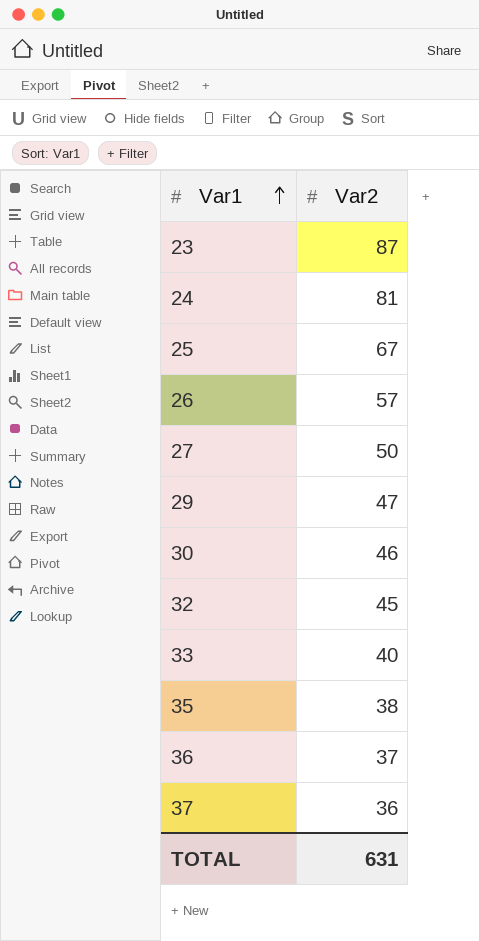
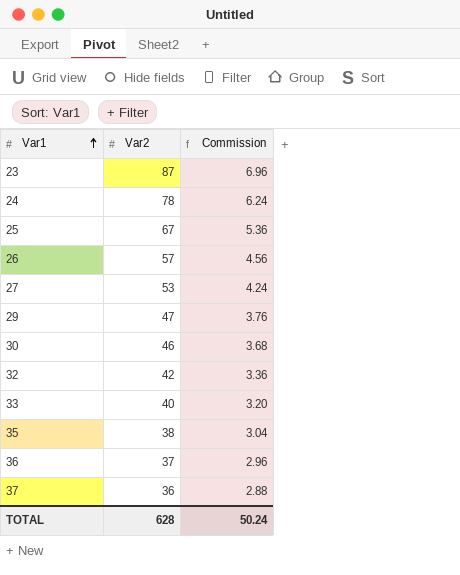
column Commission | formula: none -> [Var2] * 0.08
24 | Var2: 81 -> 78
27 | Var2: 50 -> 53
32 | Var2: 45 -> 42
TOTAL | Var2: 631 -> 628

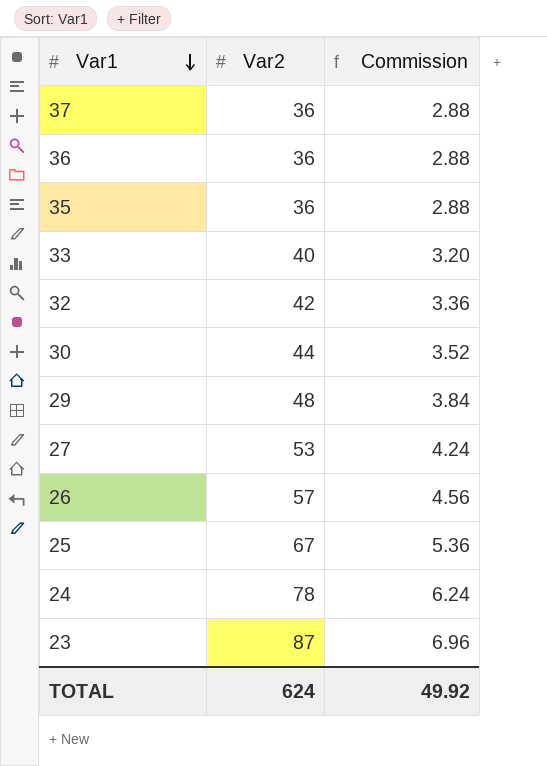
row order: Var1 ascending -> Var1 descending
36 | Var2: 37 -> 36
36 | Commission: 2.96 -> 2.88
35 | Var2: 38 -> 36
35 | Commission: 3.04 -> 2.88
30 | Var2: 46 -> 44
30 | Commission: 3.68 -> 3.52
29 | Var2: 47 -> 48
29 | Commission: 3.76 -> 3.84
TOTAL | Var2: 628 -> 624
TOTAL | Commission: 50.24 -> 49.92

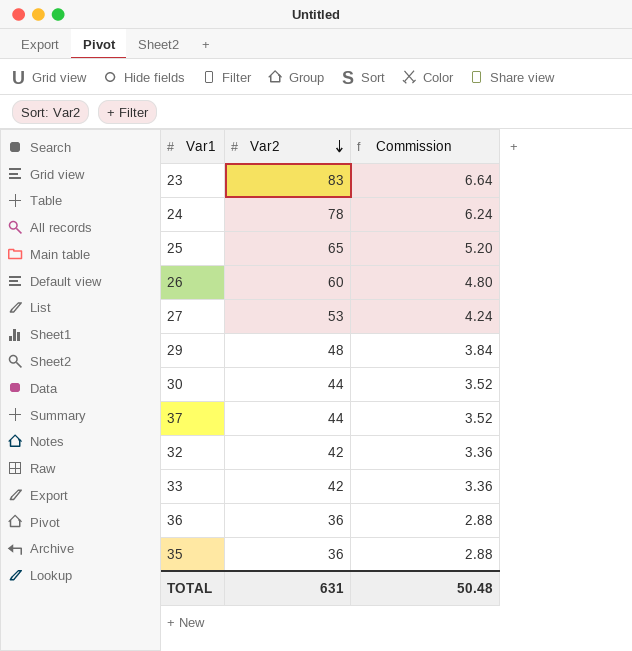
row order: Var1 descending -> Var2 descending
23 | Var2: 87 -> 83
23 | Commission: 6.96 -> 6.64
25 | Var2: 67 -> 65
25 | Commission: 5.36 -> 5.20
26 | Var2: 57 -> 60
26 | Commission: 4.56 -> 4.80
37 | Var2: 36 -> 44
37 | Commission: 2.88 -> 3.52
33 | Var2: 40 -> 42
33 | Commission: 3.20 -> 3.36
TOTAL | Var2: 624 -> 631
TOTAL | Commission: 49.92 -> 50.48

